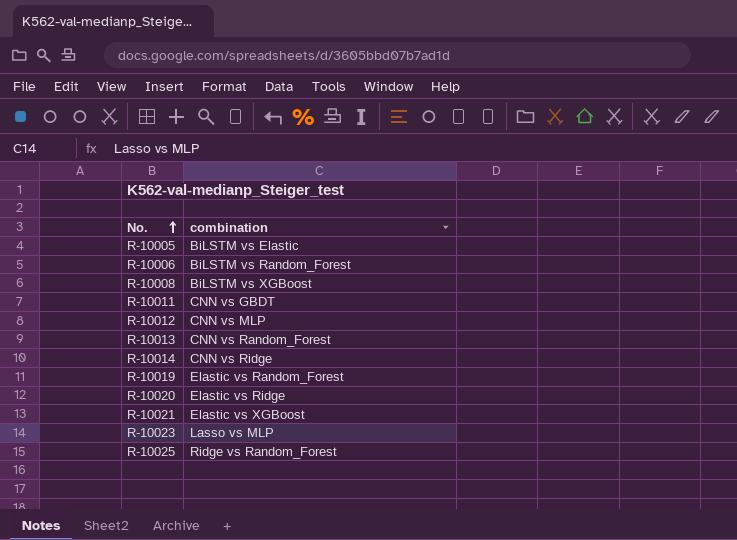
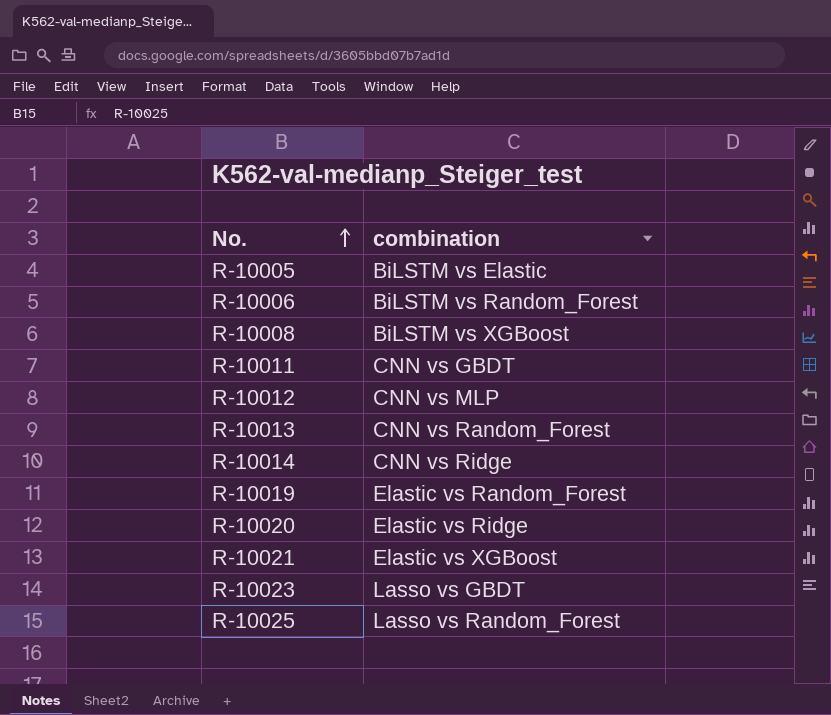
R-10023 | combination: Lasso vs MLP -> Lasso vs GBDT
R-10025 | combination: Ridge vs Random_Forest -> Lasso vs Random_Forest

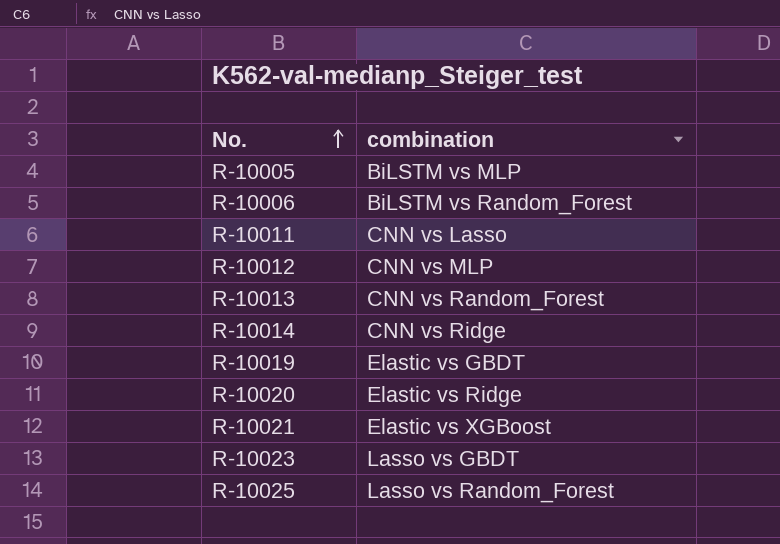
row R-10008: BiLSTM vs XGBoost -> none
R-10005 | combination: BiLSTM vs Elastic -> BiLSTM vs MLP
R-10011 | combination: CNN vs GBDT -> CNN vs Lasso
R-10019 | combination: Elastic vs Random_Forest -> Elastic vs GBDT

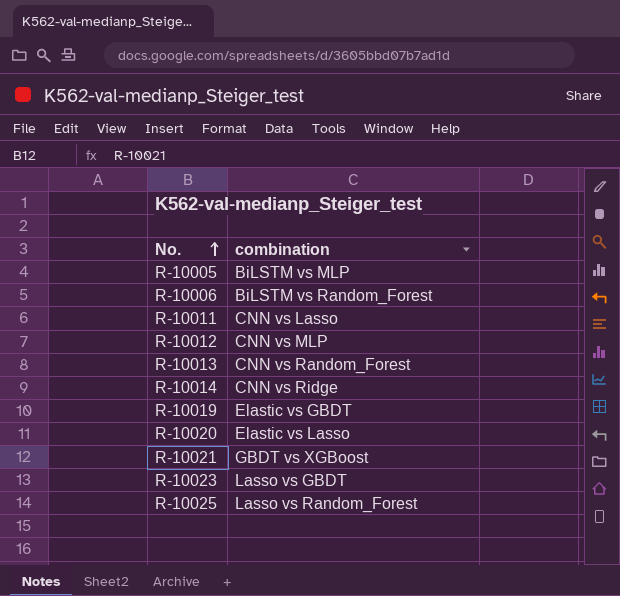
R-10020 | combination: Elastic vs Ridge -> Elastic vs Lasso
R-10021 | combination: Elastic vs XGBoost -> GBDT vs XGBoost

